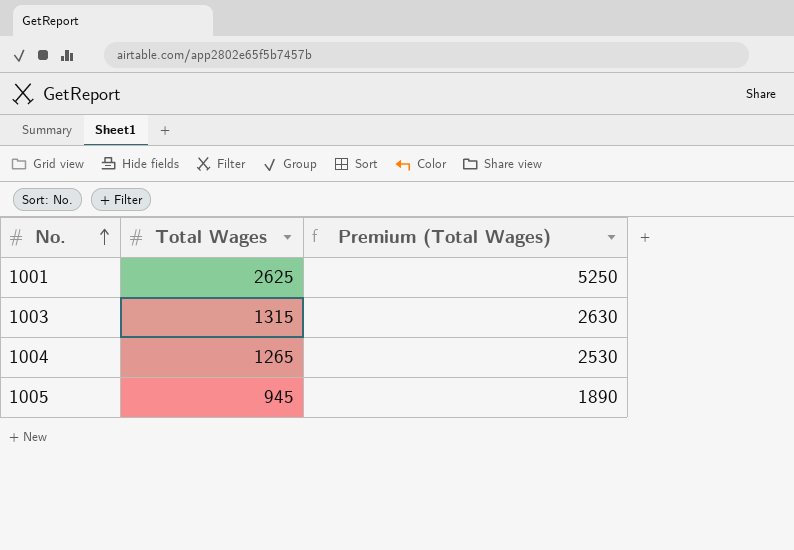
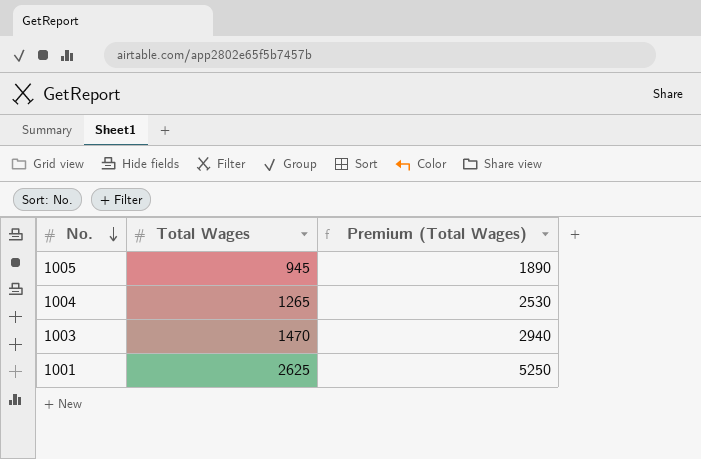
row order: No. ascending -> No. descending
1003 | Total Wages: 1315 -> 1470
1003 | Premium (Total Wages): 2630 -> 2940

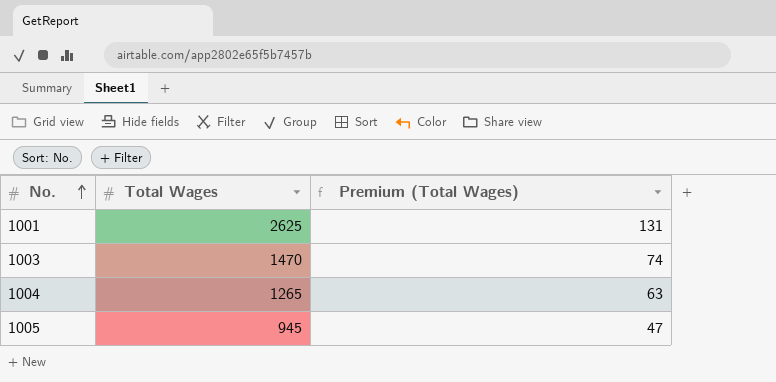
row order: No. descending -> No. ascending
column Premium (Total Wages) | formula: [Total Wages] * 2 -> [Total Wages] * 0.05

